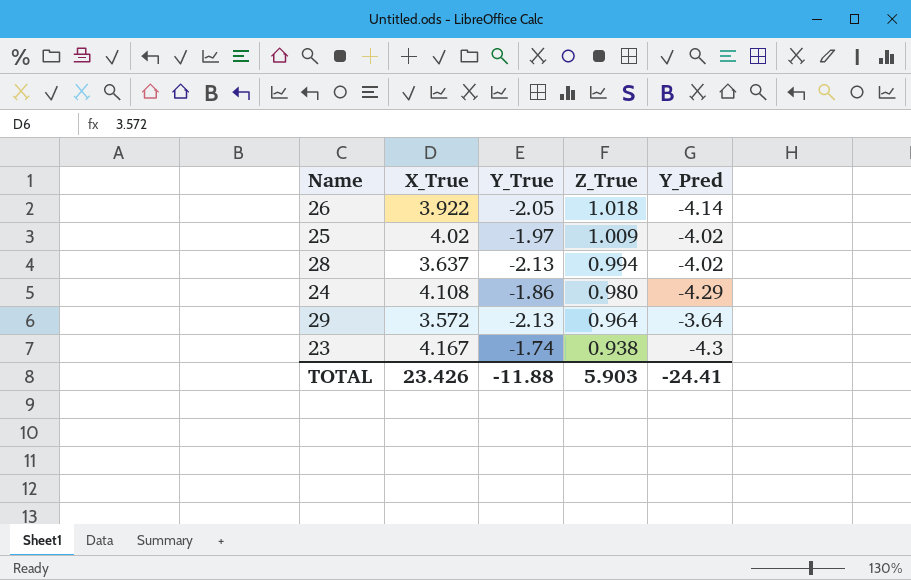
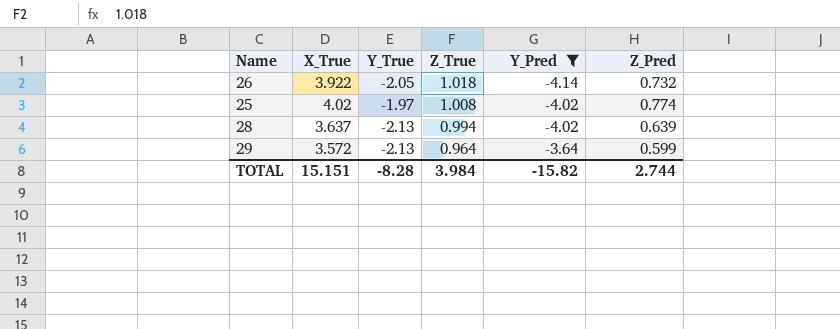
filter: none -> Y_Pred >= -4.14
column Z_Pred | position: none -> 6
25 | Z_True: 1.009 -> 1.008
TOTAL | X_True: 23.426 -> 15.151
TOTAL | Y_True: -11.88 -> -8.28
TOTAL | Z_True: 5.903 -> 3.984
TOTAL | Y_Pred: -24.41 -> -15.82

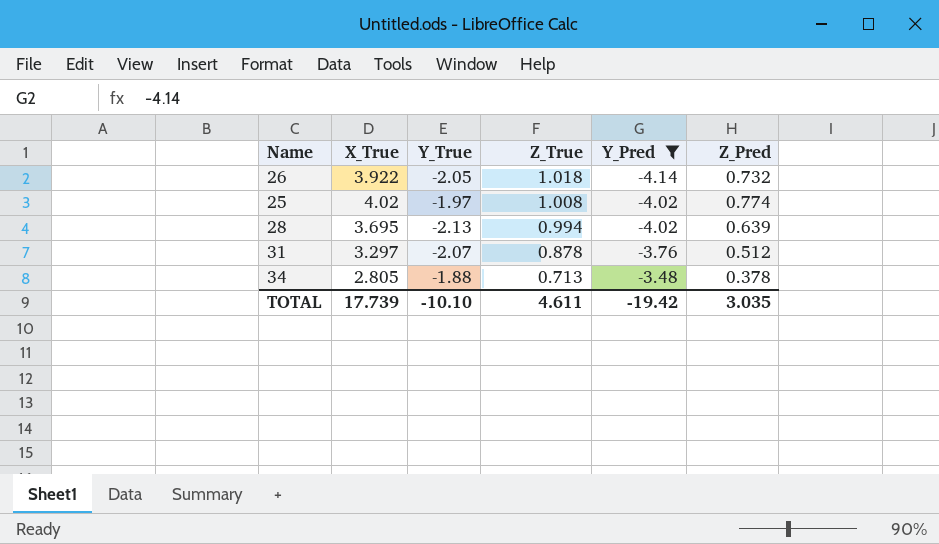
row 29: 3.572 | -2.13 | 0.964 | -3.64 | 0.599 -> none
28 | X_True: 3.637 -> 3.695
row 31: none -> 3.297 | -2.07 | 0.878 | -3.76 | 0.512
row 34: none -> 2.805 | -1.88 | 0.713 | -3.48 | 0.378
TOTAL | X_True: 15.151 -> 17.739
TOTAL | Y_True: -8.28 -> -10.10
TOTAL | Z_True: 3.984 -> 4.611
TOTAL | Y_Pred: -15.82 -> -19.42
TOTAL | Z_Pred: 2.744 -> 3.035

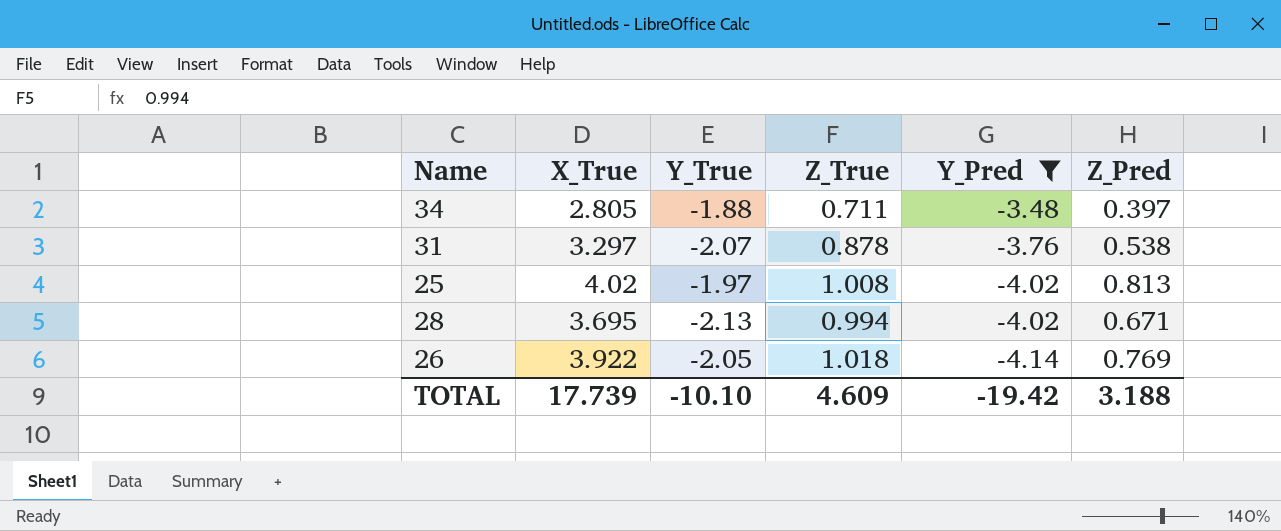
row order: Z_True descending -> Y_Pred descending
34 | Z_True: 0.713 -> 0.711
34 | Z_Pred: 0.378 -> 0.397
31 | Z_Pred: 0.512 -> 0.538
25 | Z_Pred: 0.774 -> 0.813
28 | Z_Pred: 0.639 -> 0.671
26 | Z_Pred: 0.732 -> 0.769
TOTAL | Z_True: 4.611 -> 4.609
TOTAL | Z_Pred: 3.035 -> 3.188

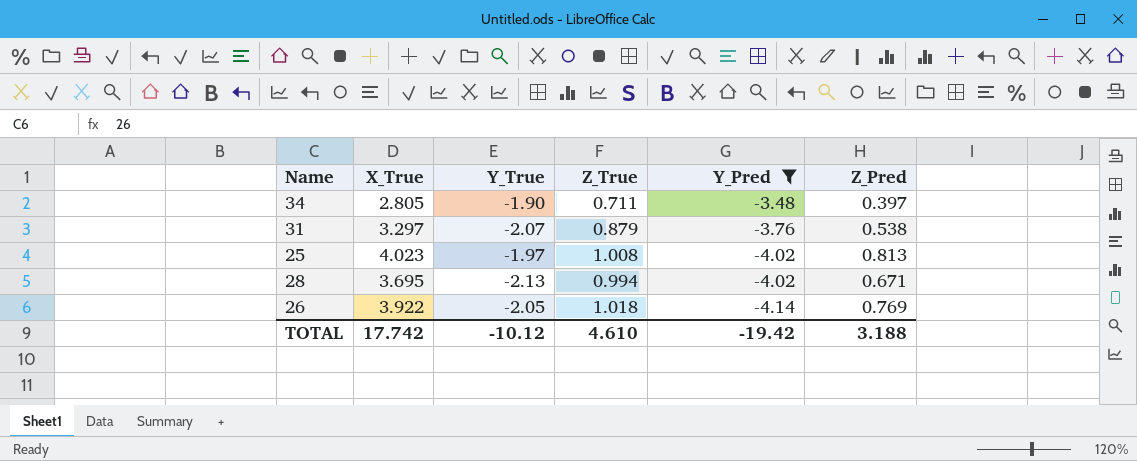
34 | Y_True: -1.88 -> -1.90
31 | Z_True: 0.878 -> 0.879
25 | X_True: 4.02 -> 4.023
TOTAL | X_True: 17.739 -> 17.742
TOTAL | Y_True: -10.10 -> -10.12
TOTAL | Z_True: 4.609 -> 4.610

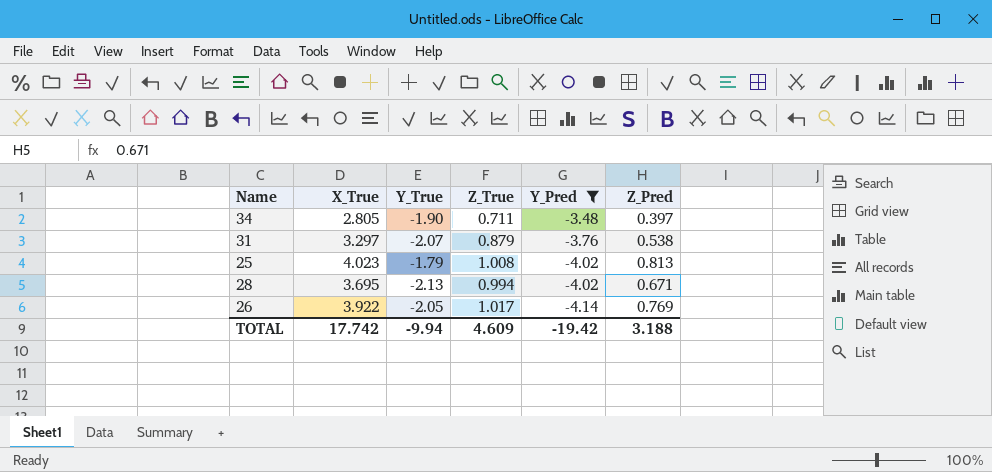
25 | Y_True: -1.97 -> -1.79
26 | Z_True: 1.018 -> 1.017
TOTAL | Y_True: -10.12 -> -9.94
TOTAL | Z_True: 4.610 -> 4.609

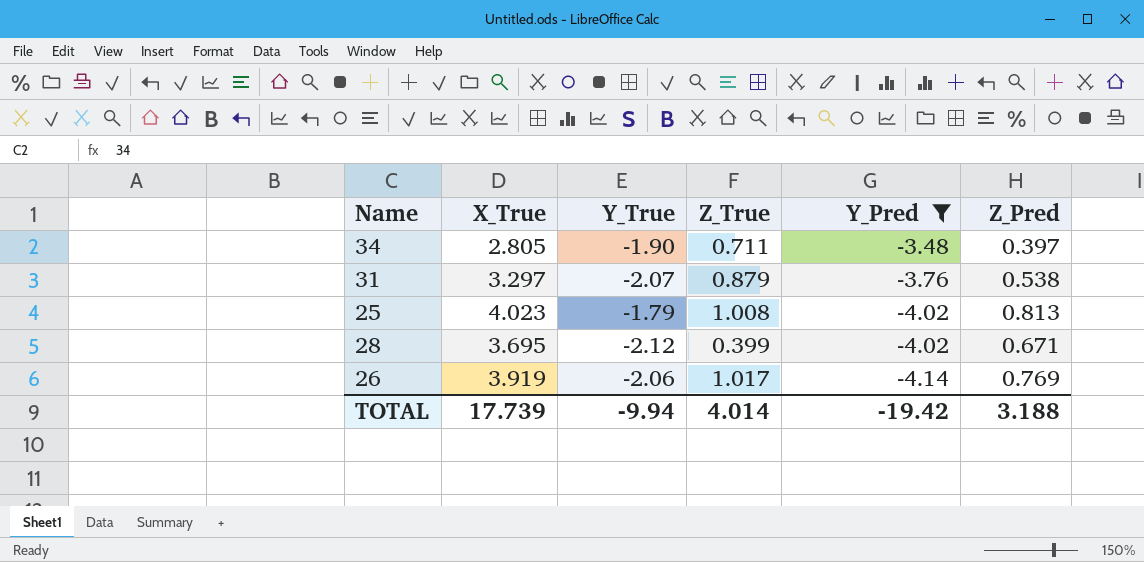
28 | Y_True: -2.13 -> -2.12
28 | Z_True: 0.994 -> 0.399
26 | X_True: 3.922 -> 3.919
26 | Y_True: -2.05 -> -2.06
TOTAL | X_True: 17.742 -> 17.739
TOTAL | Z_True: 4.609 -> 4.014

